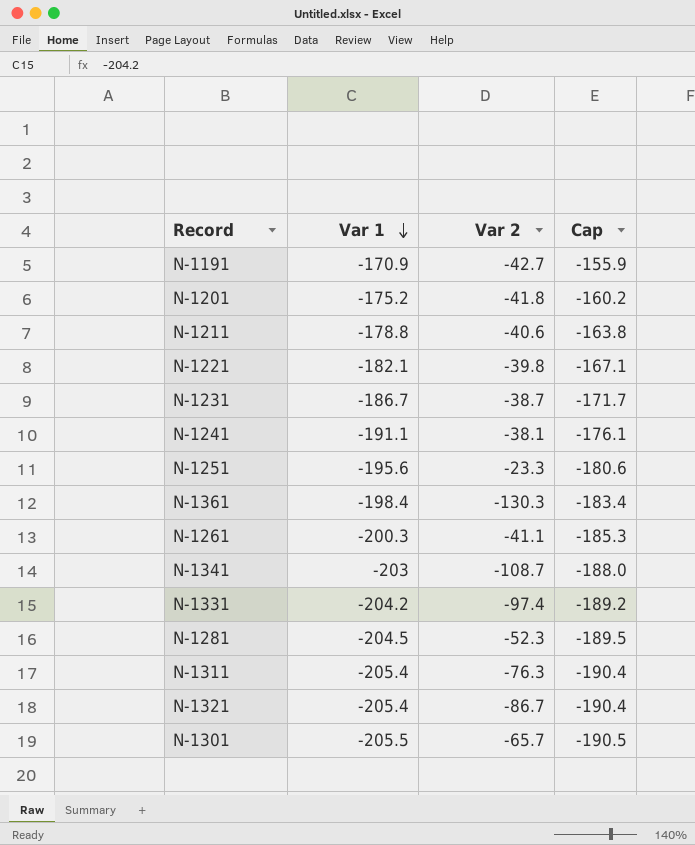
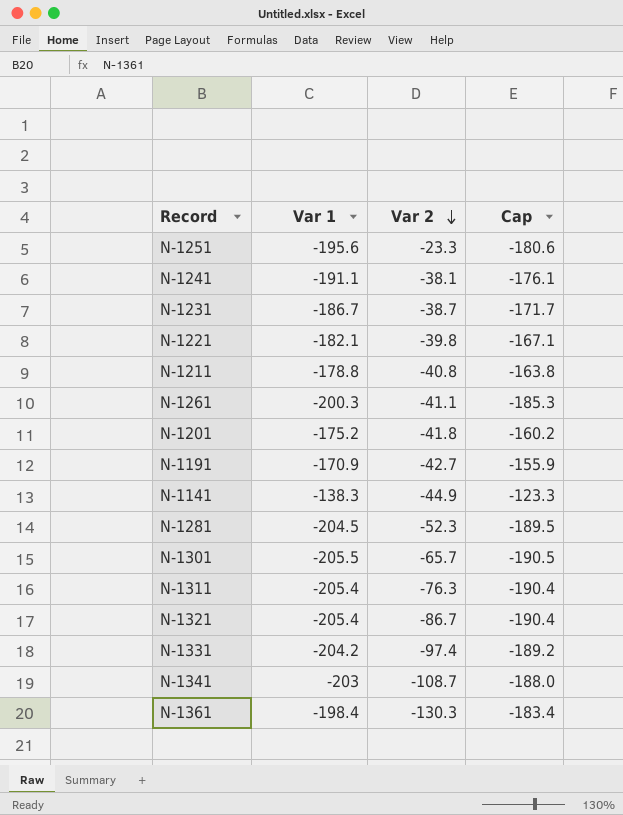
row order: Var 1 descending -> Var 2 descending
N-1211 | Var 2: -40.6 -> -40.8
row N-1141: none -> -138.3 | -44.9 | -123.3

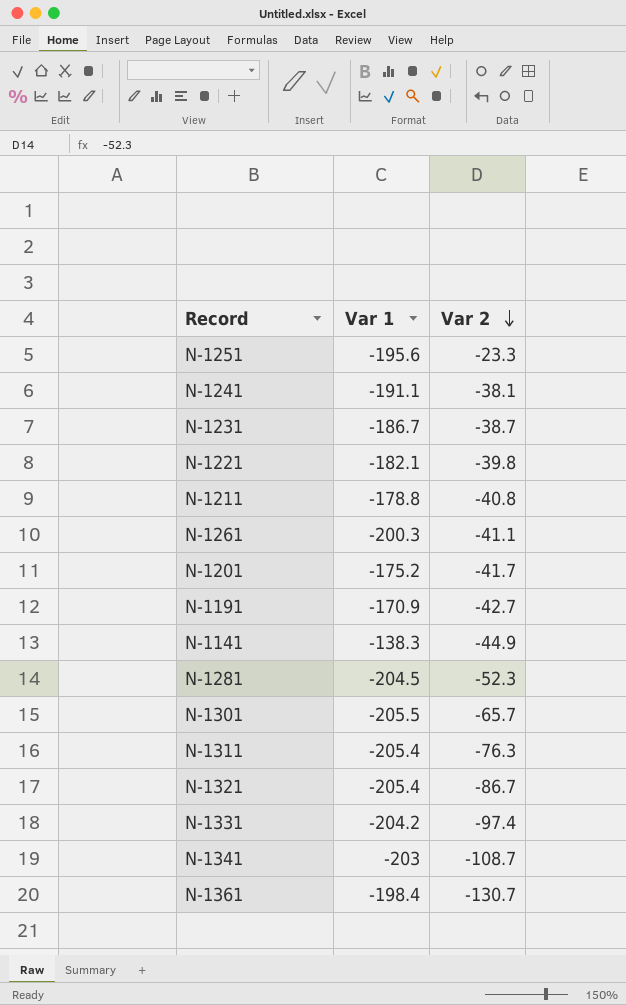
column Cap | formula: [Var 1] + 15 -> none
N-1201 | Var 2: -41.8 -> -41.7
N-1361 | Var 2: -130.3 -> -130.7

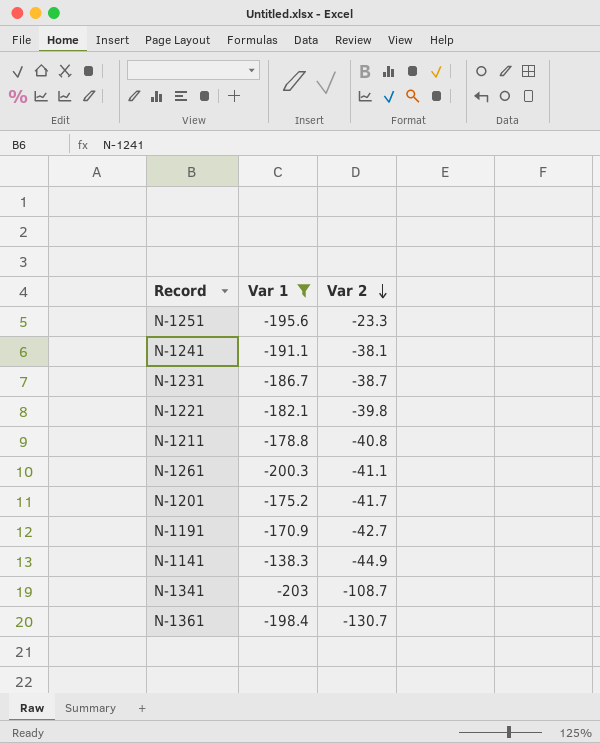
filter: none -> Var 1 >= -203

